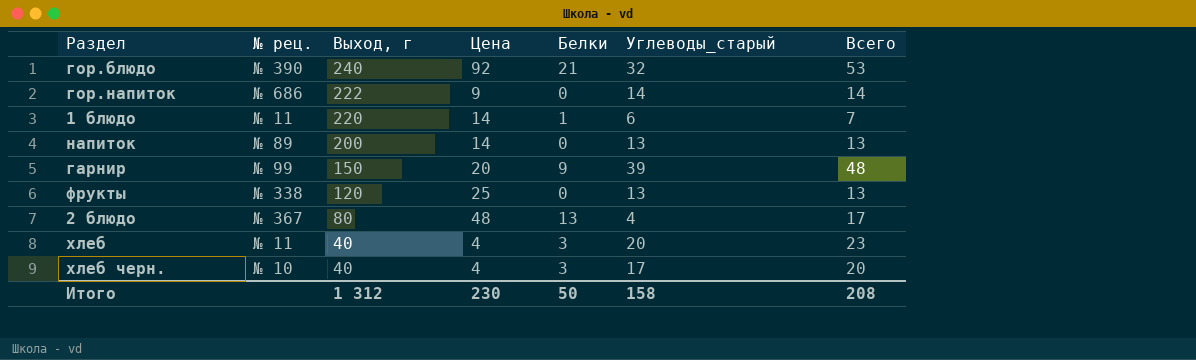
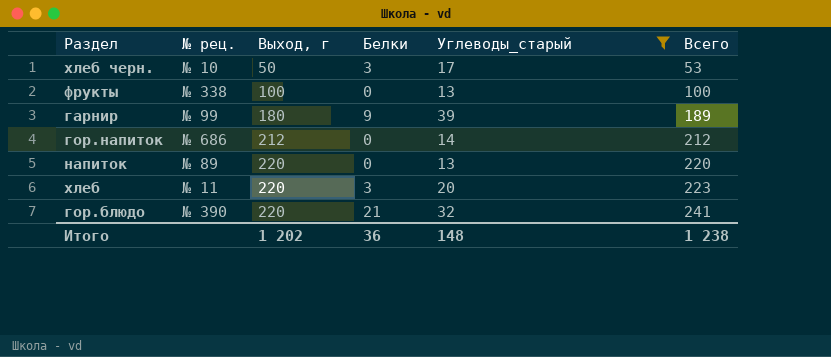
filter: none -> Углеводы_старый >= 13
row order: Выход, г descending -> Выход, г ascending
column Цена | position: 4 -> none
column Всего | formula: [Белки] + [Углеводы_старый] -> [Выход, г] + [Белки]
хлеб черн. | Выход, г: 40 -> 50
фрукты | Выход, г: 120 -> 100
гарнир | Выход, г: 150 -> 180
гор.напиток | Выход, г: 222 -> 212
напиток | Выход, г: 200 -> 220
хлеб | Выход, г: 40 -> 220
гор.блюдо | Выход, г: 240 -> 220
Итого | Выход, г: 1 312 -> 1 202
Итого | Белки: 50 -> 36
Итого | Углеводы_старый: 158 -> 148
Итого | Всего: 208 -> 1 238

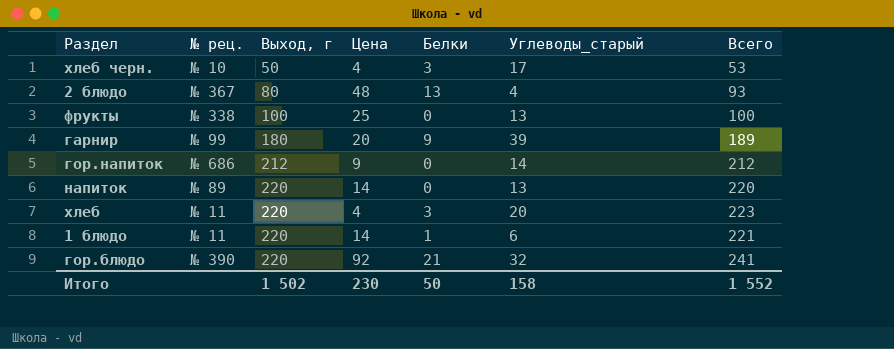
filter: Углеводы_старый >= 13 -> none
column Цена | position: none -> 4
Итого | Выход, г: 1 202 -> 1 502
Итого | Белки: 36 -> 50
Итого | Углеводы_старый: 148 -> 158
Итого | Всего: 1 238 -> 1 552

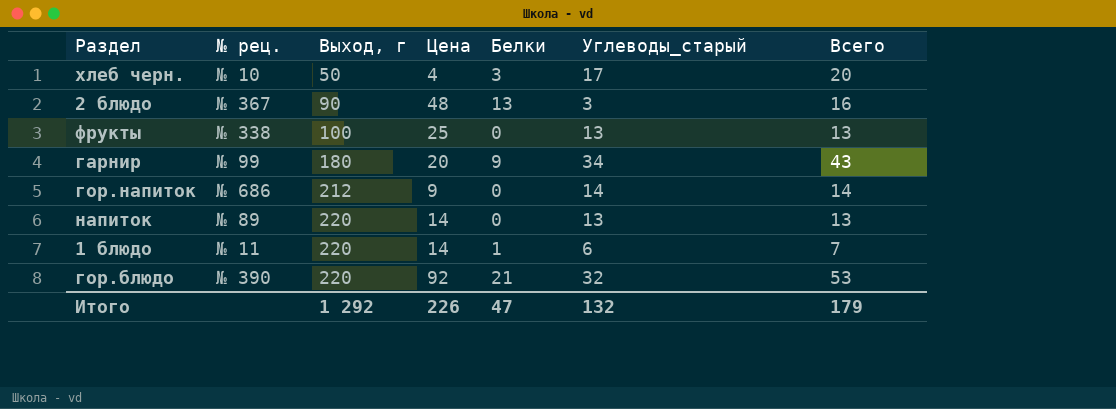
column Всего | formula: [Выход, г] + [Белки] -> [Белки] + [Углеводы_старый]
row хлеб: № 11 | 220 | 4 | 3 | 20 | 223 -> none
2 блюдо | Выход, г: 80 -> 90
2 блюдо | Углеводы_старый: 4 -> 3
гарнир | Углеводы_старый: 39 -> 34
Итого | Выход, г: 1 502 -> 1 292
Итого | Цена: 230 -> 226
Итого | Белки: 50 -> 47
Итого | Углеводы_старый: 158 -> 132
Итого | Всего: 1 552 -> 179

